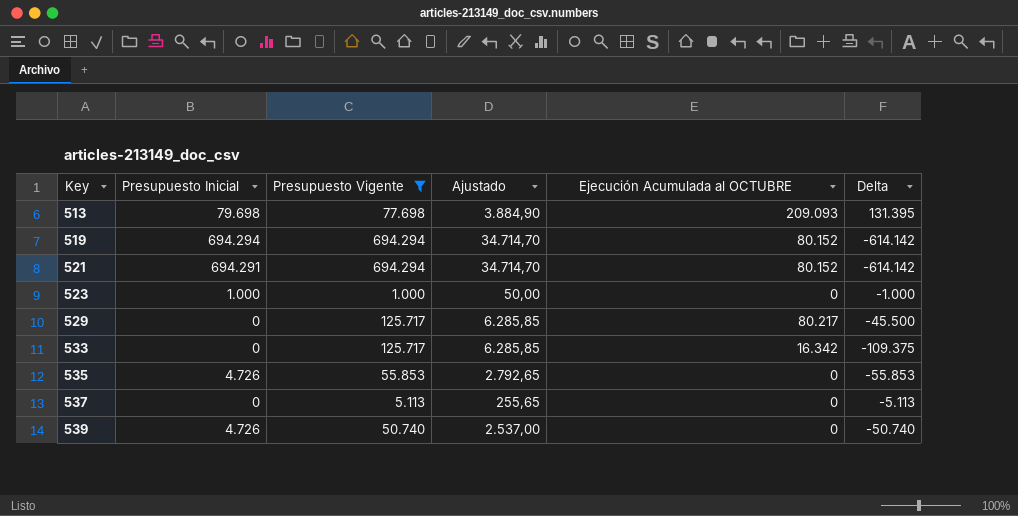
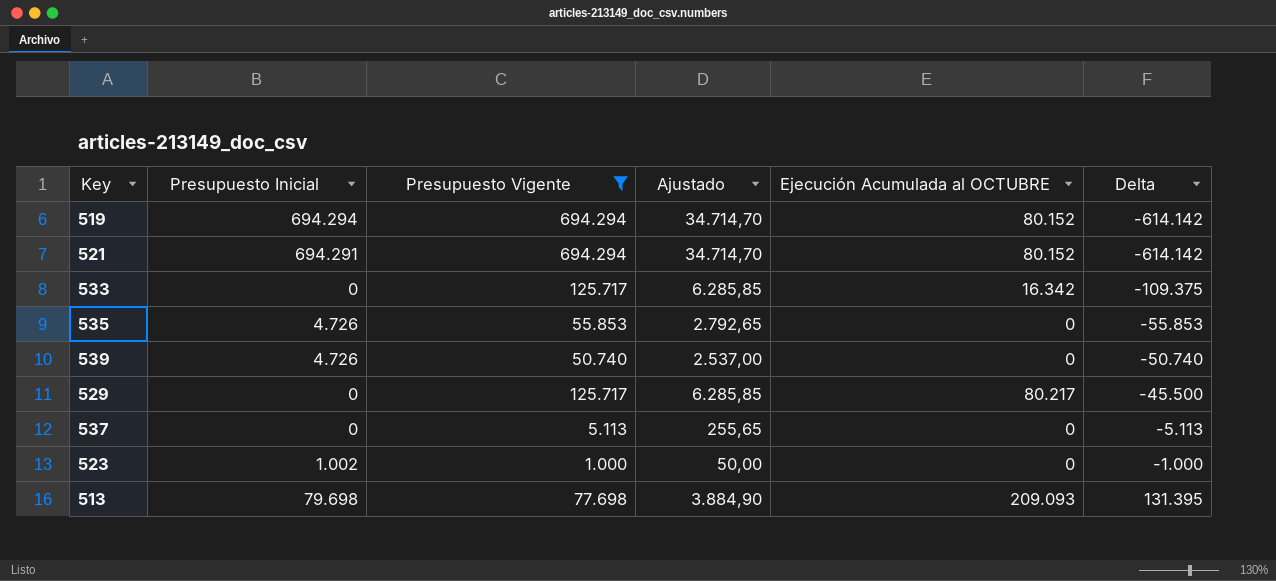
row order: Key ascending -> Delta ascending
523 | Presupuesto Inicial: 1.000 -> 1.002

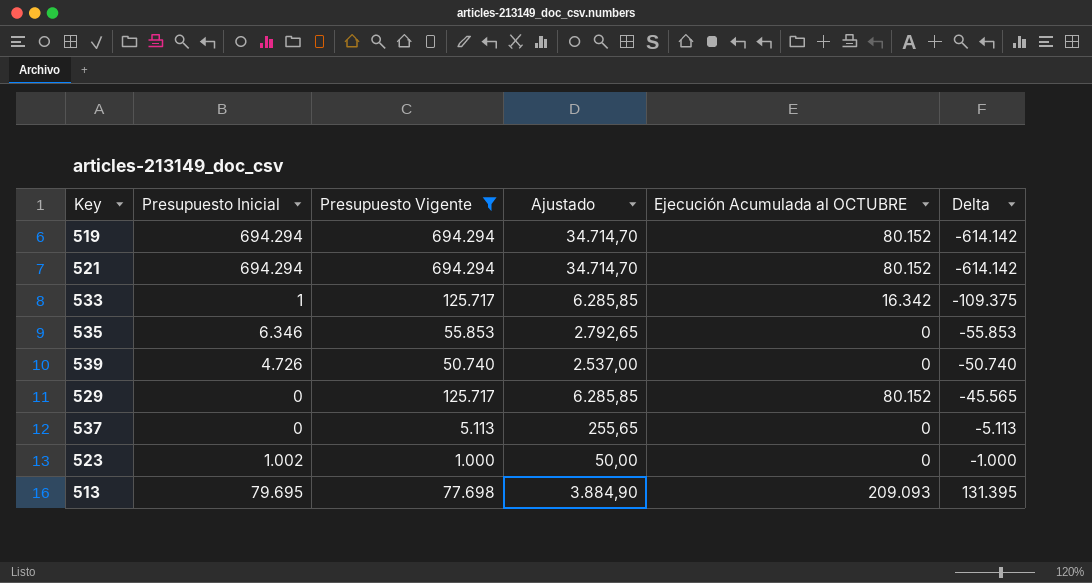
521 | Presupuesto Inicial: 694.291 -> 694.294
533 | Presupuesto Inicial: 0 -> 1
535 | Presupuesto Inicial: 4.726 -> 6.346
529 | Ejecución Acumulada al OCTUBRE: 80.217 -> 80.152
529 | Delta: -45.500 -> -45.565
513 | Presupuesto Inicial: 79.698 -> 79.695

